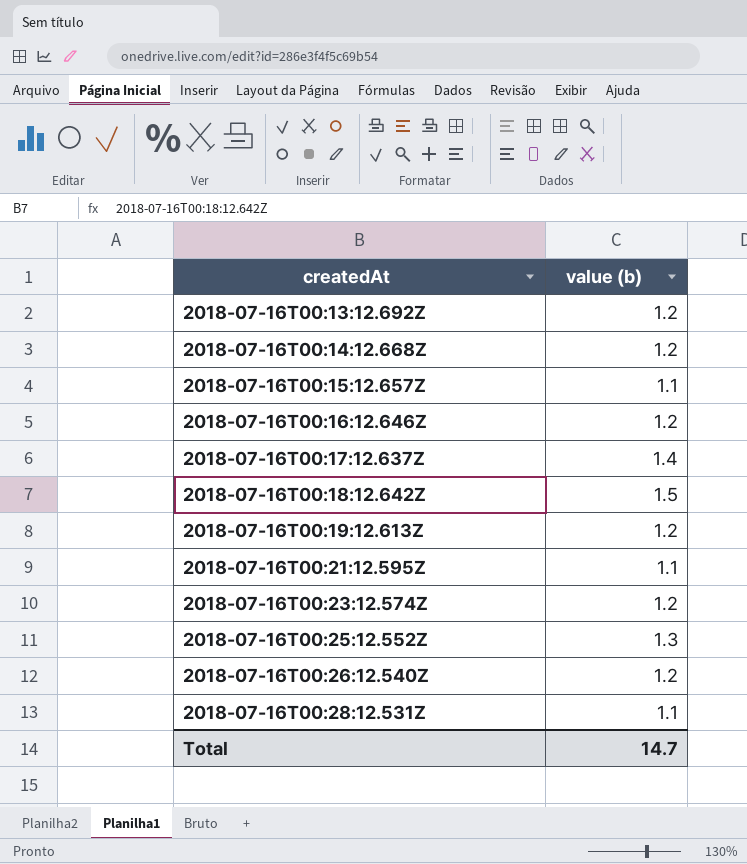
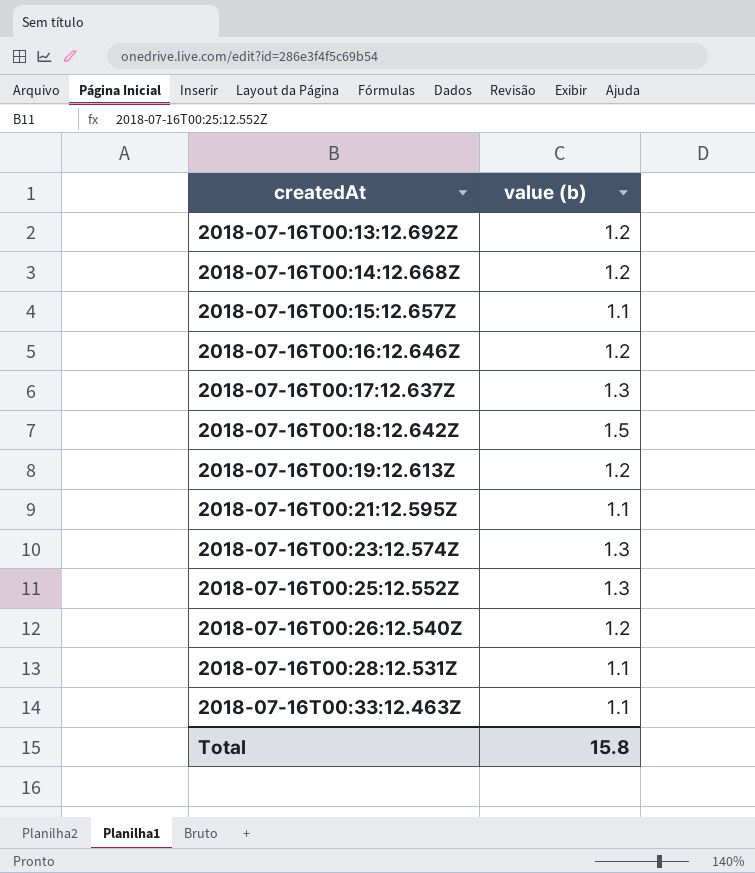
2018-07-16T00:17:12.637Z | value (b): 1.4 -> 1.3
2018-07-16T00:23:12.574Z | value (b): 1.2 -> 1.3
row 2018-07-16T00:33:12.463Z: none -> 1.1
Total | value (b): 14.7 -> 15.8

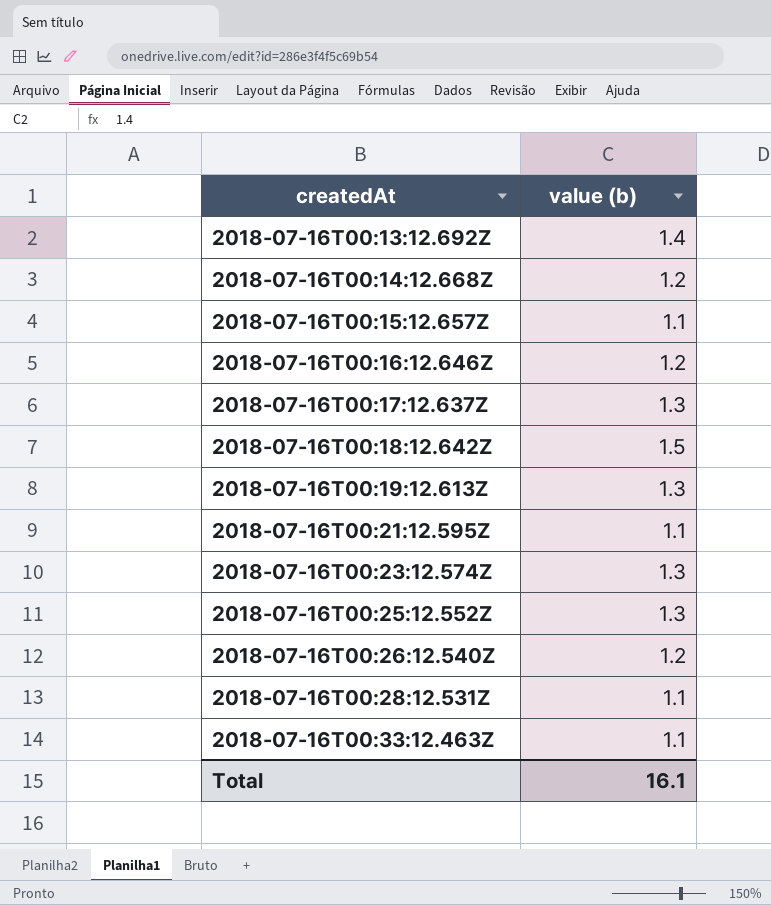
2018-07-16T00:13:12.692Z | value (b): 1.2 -> 1.4
2018-07-16T00:19:12.613Z | value (b): 1.2 -> 1.3
Total | value (b): 15.8 -> 16.1

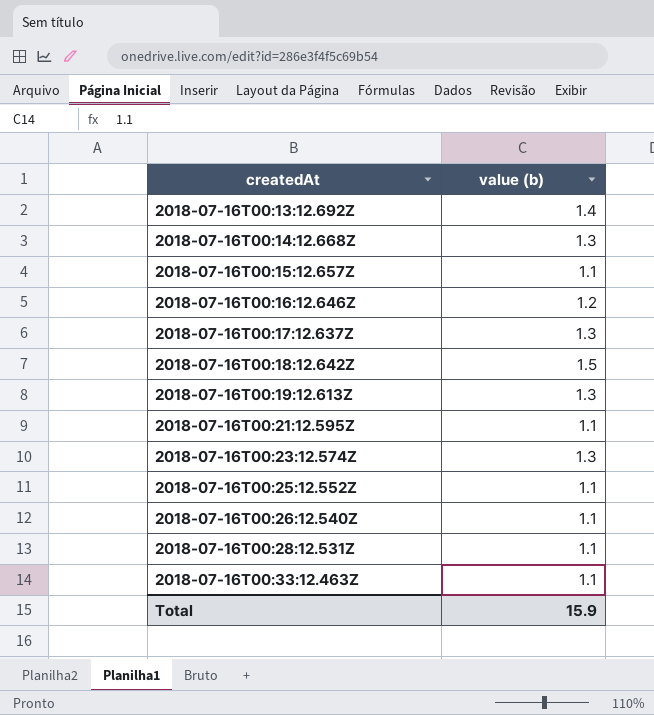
2018-07-16T00:14:12.668Z | value (b): 1.2 -> 1.3
2018-07-16T00:25:12.552Z | value (b): 1.3 -> 1.1
2018-07-16T00:26:12.540Z | value (b): 1.2 -> 1.1
Total | value (b): 16.1 -> 15.9

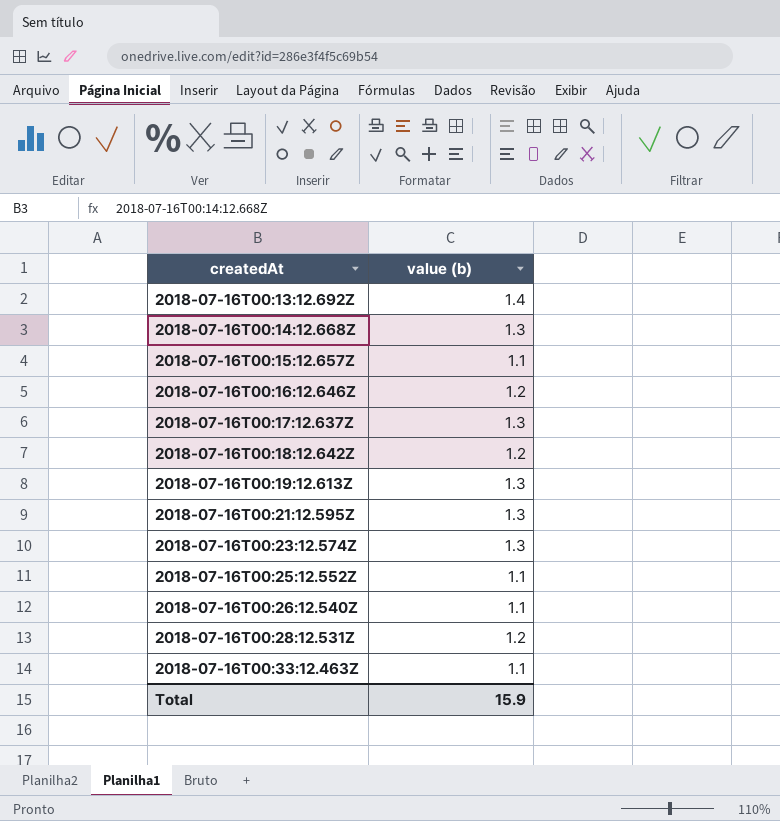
2018-07-16T00:18:12.642Z | value (b): 1.5 -> 1.2
2018-07-16T00:21:12.595Z | value (b): 1.1 -> 1.3
2018-07-16T00:28:12.531Z | value (b): 1.1 -> 1.2

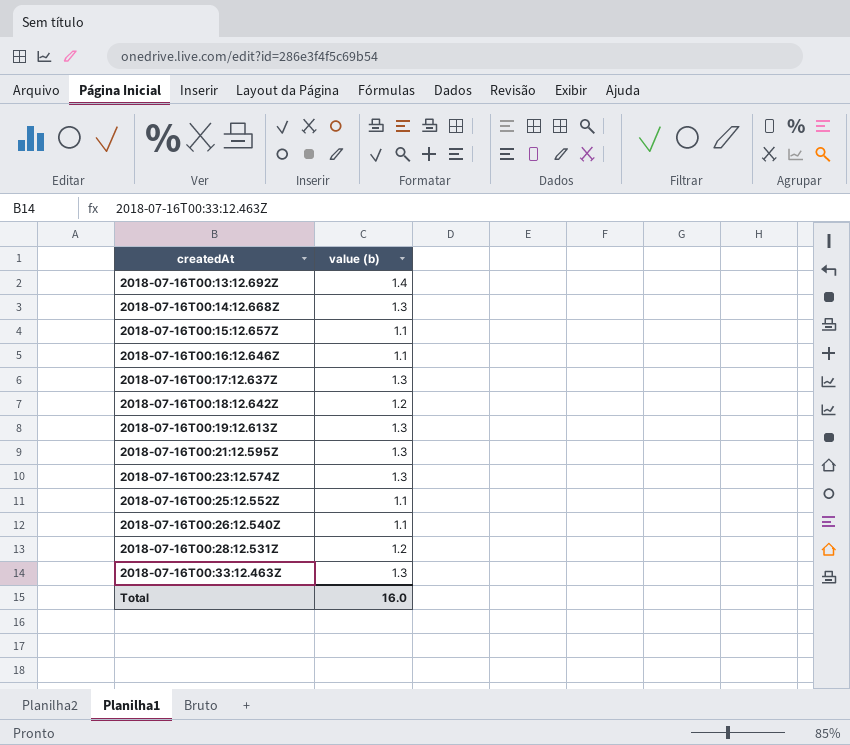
2018-07-16T00:16:12.646Z | value (b): 1.2 -> 1.1
2018-07-16T00:33:12.463Z | value (b): 1.1 -> 1.3
Total | value (b): 15.9 -> 16.0

